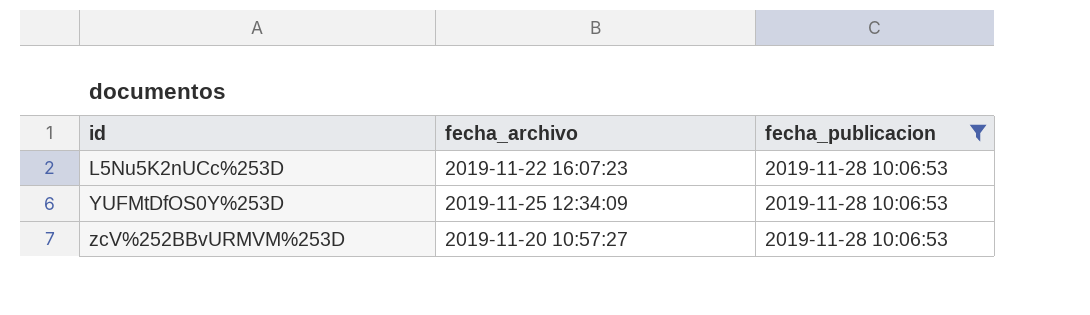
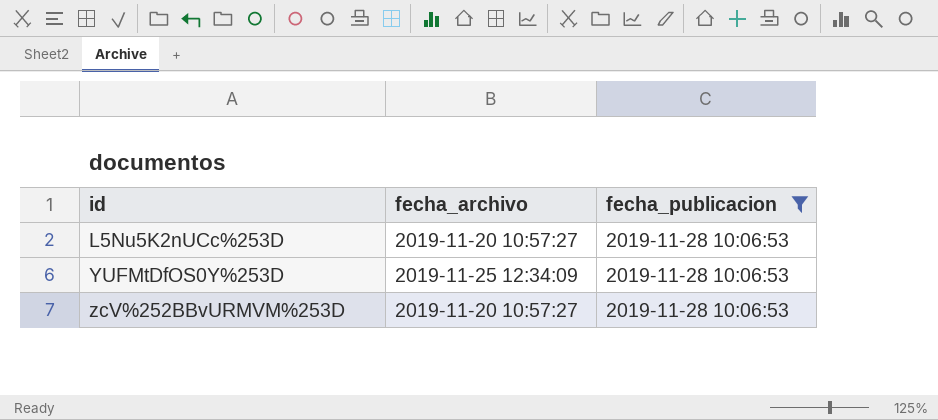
L5Nu5K2nUCc%253D | fecha_archivo: 2019-11-22 16:07:23 -> 2019-11-20 10:57:27

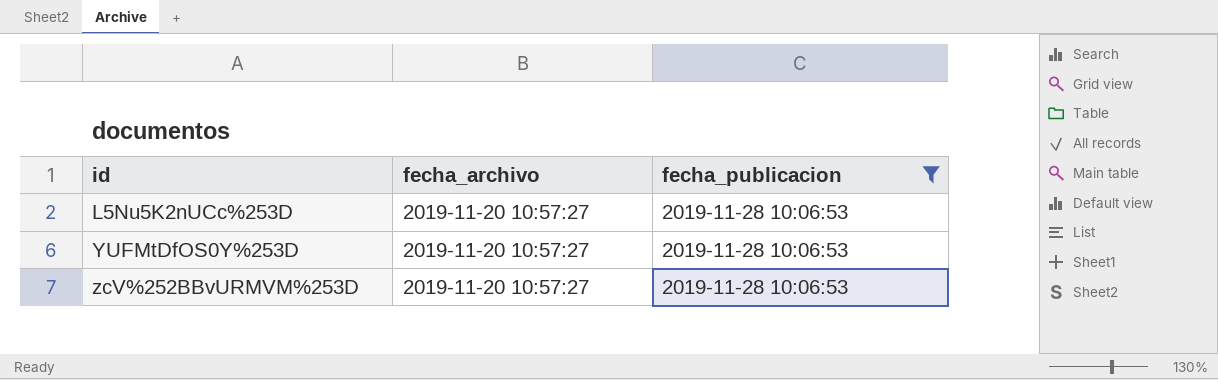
YUFMtDfOS0Y%253D | fecha_archivo: 2019-11-25 12:34:09 -> 2019-11-20 10:57:27

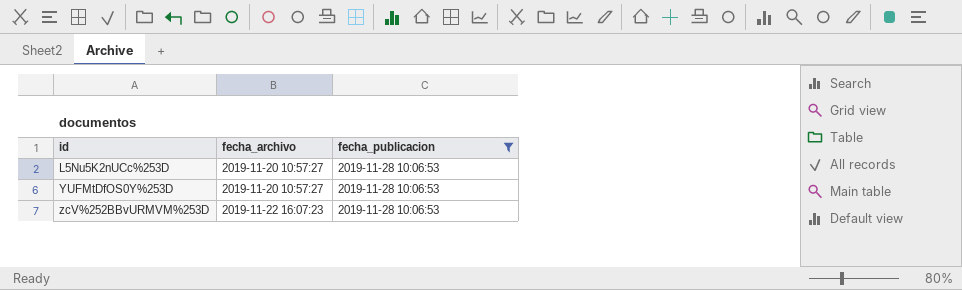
zcV%252BBvURMVM%253D | fecha_archivo: 2019-11-20 10:57:27 -> 2019-11-22 16:07:23

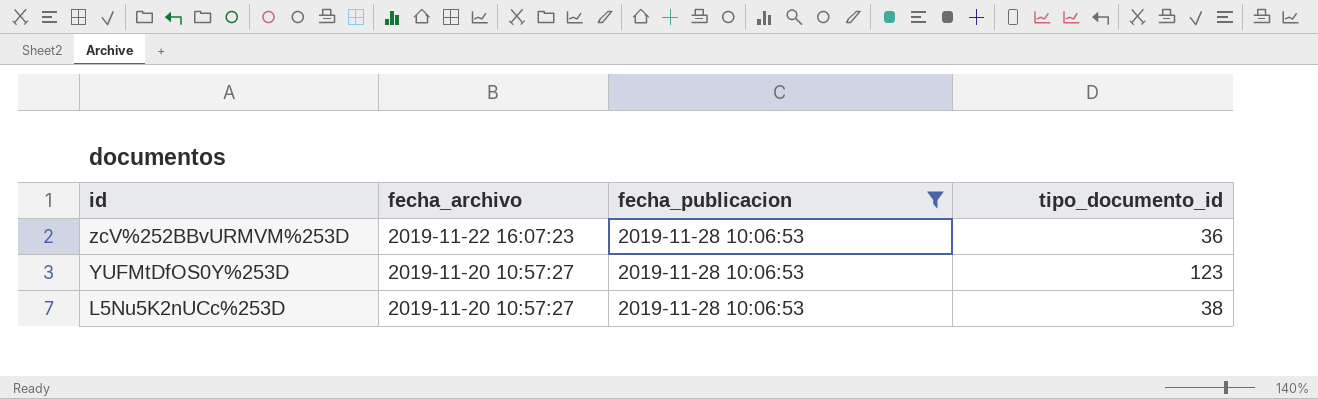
row order: id ascending -> id descending
column tipo_documento_id | position: none -> 4

